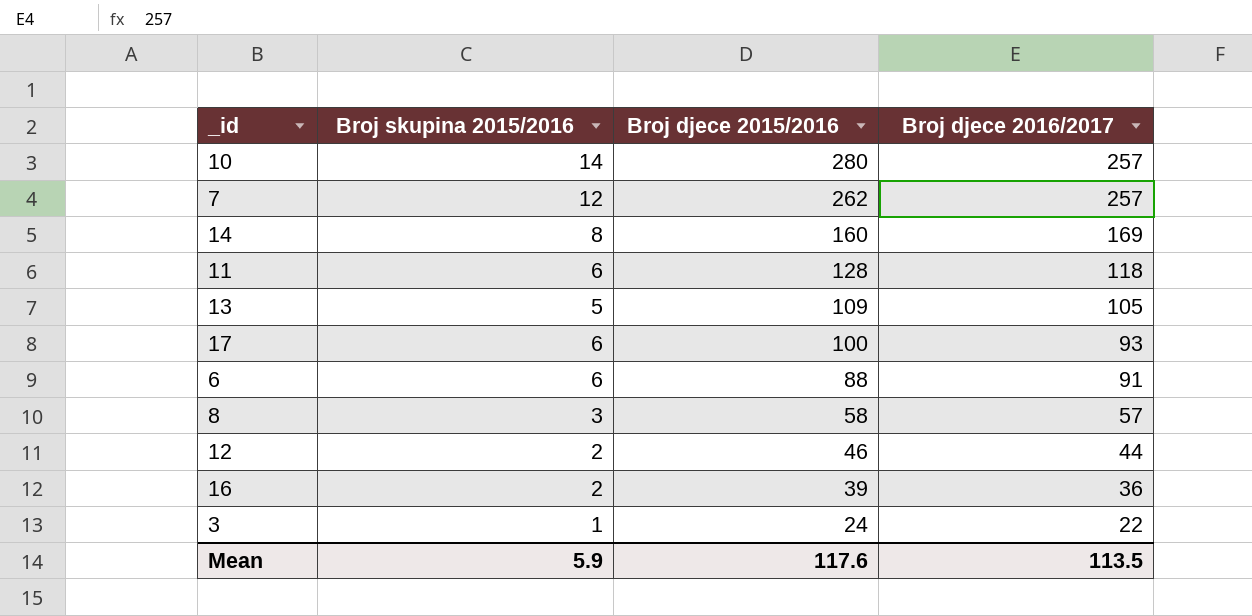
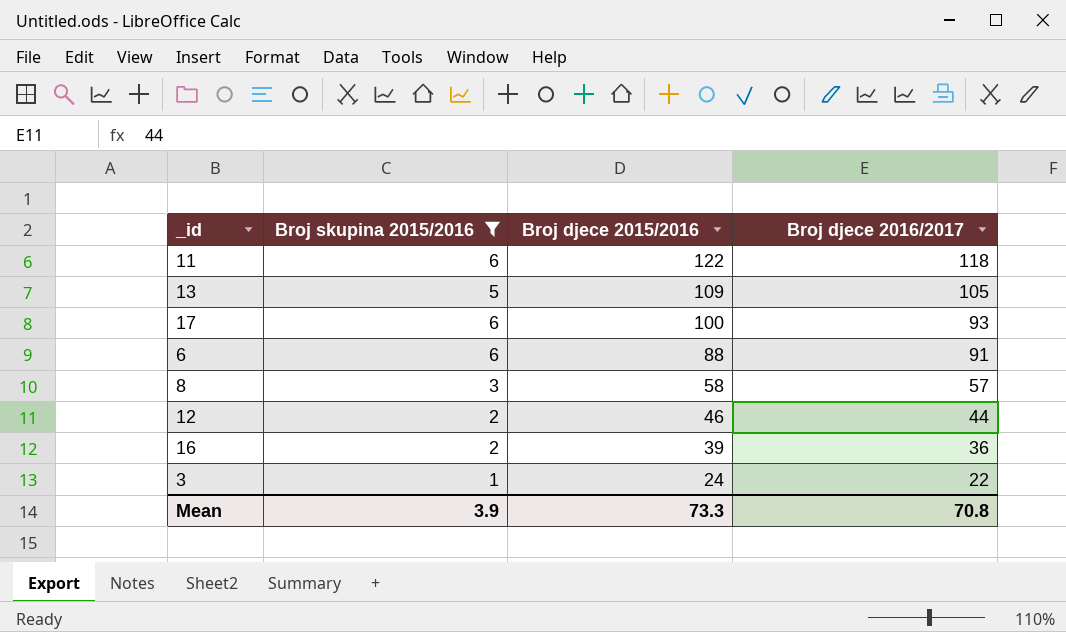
filter: none -> Broj skupina 2015/2016 <= 6
11 | Broj djece 2015/2016: 128 -> 122
Mean | Broj skupina 2015/2016: 5.9 -> 3.9
Mean | Broj djece 2015/2016: 117.6 -> 73.3
Mean | Broj djece 2016/2017: 113.5 -> 70.8

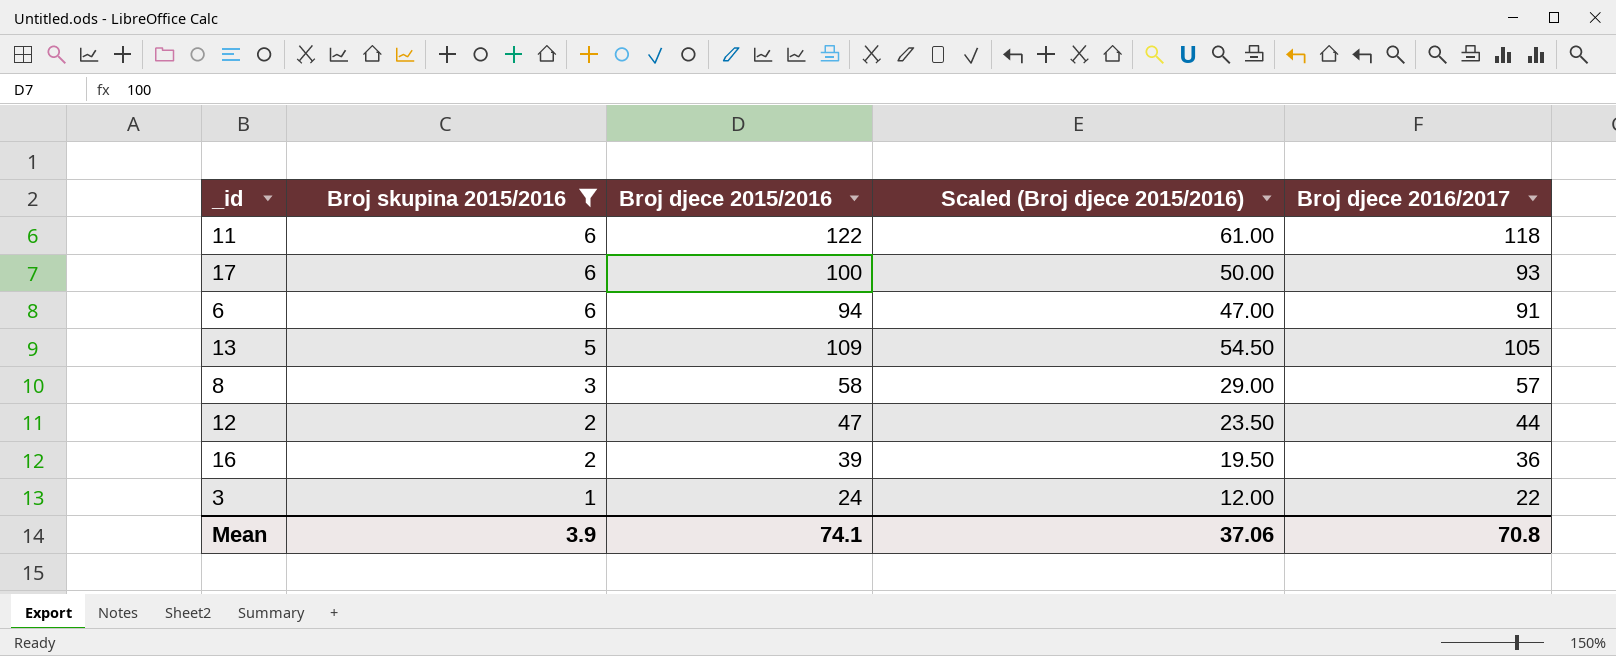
row order: Broj djece 2015/2016 descending -> Broj skupina 2015/2016 descending
column Scaled (Broj djece 2015/2016) | formula: none -> [Broj djece 2015/2016] * 0.5
6 | Broj djece 2015/2016: 88 -> 94
12 | Broj djece 2015/2016: 46 -> 47
Mean | Broj djece 2015/2016: 73.3 -> 74.1

